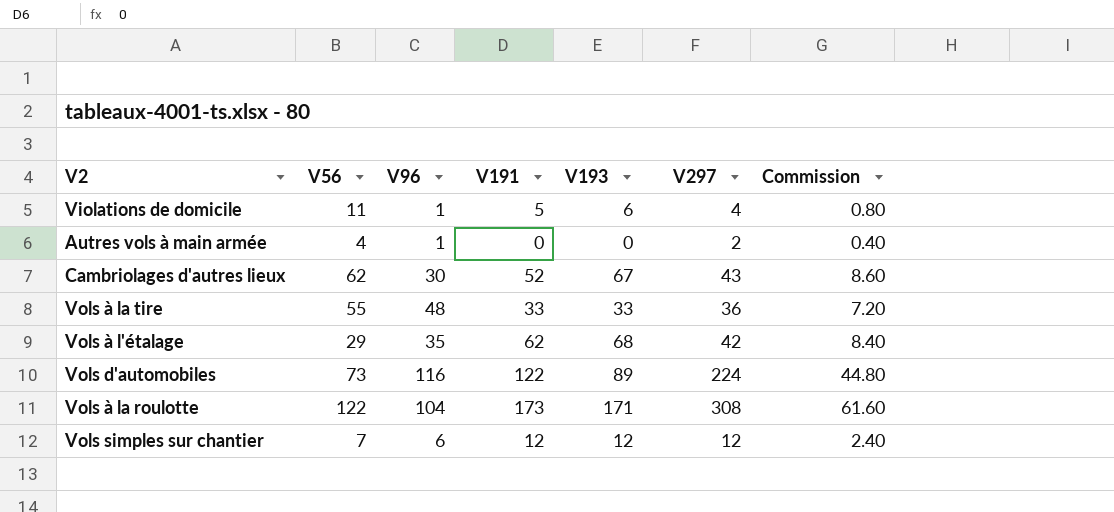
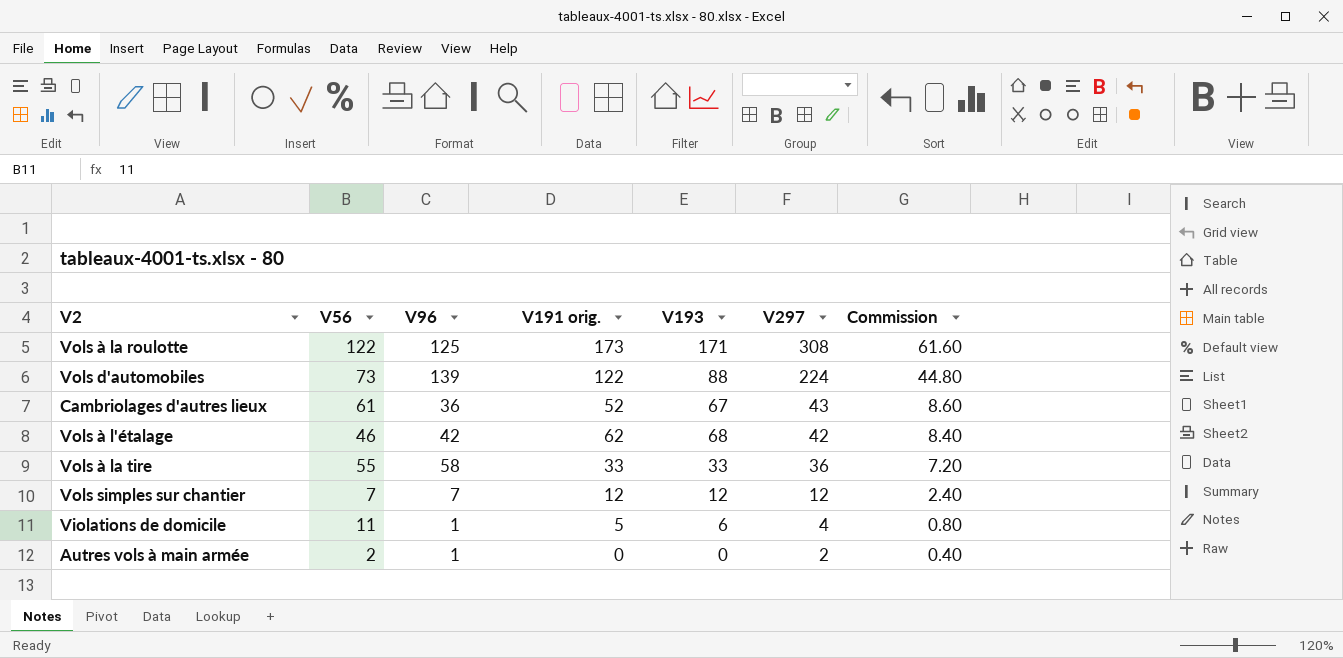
row order: none -> V297 descending
column name: V191 -> V191 orig.
Vols à la roulotte | V96: 104 -> 125
Vols d'automobiles | V96: 116 -> 139
Vols d'automobiles | V193: 89 -> 88
Cambriolages d'autres lieux | V56: 62 -> 61
Cambriolages d'autres lieux | V96: 30 -> 36
Vols à l'étalage | V56: 29 -> 46
Vols à l'étalage | V96: 35 -> 42
Vols à la tire | V96: 48 -> 58
Vols simples sur chantier | V96: 6 -> 7
Autres vols à main armée | V56: 4 -> 2

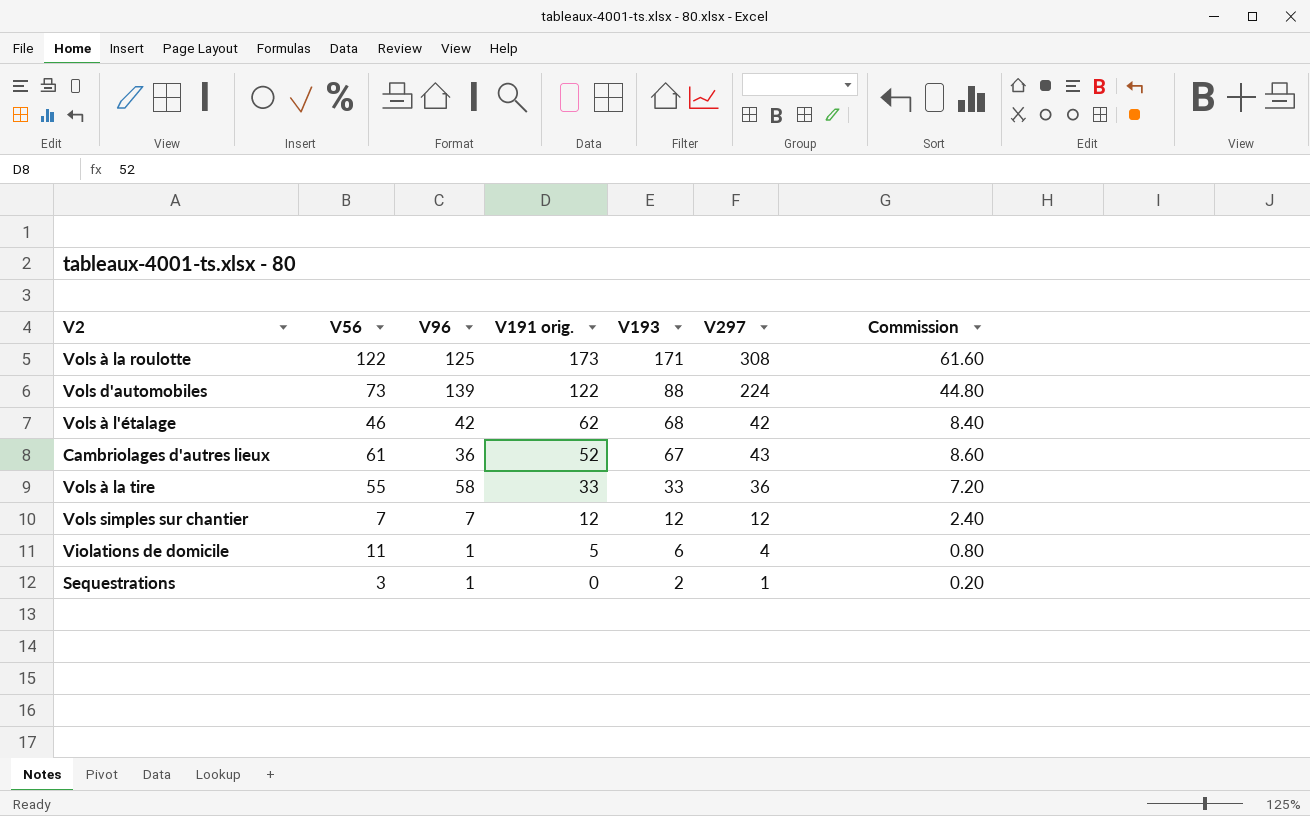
row order: V297 descending -> V191 orig. descending
row Autres vols à main armée: 2 | 1 | 0 | 0 | 2 | 0.40 -> none
row Sequestrations: none -> 3 | 1 | 0 | 2 | 1 | 0.20

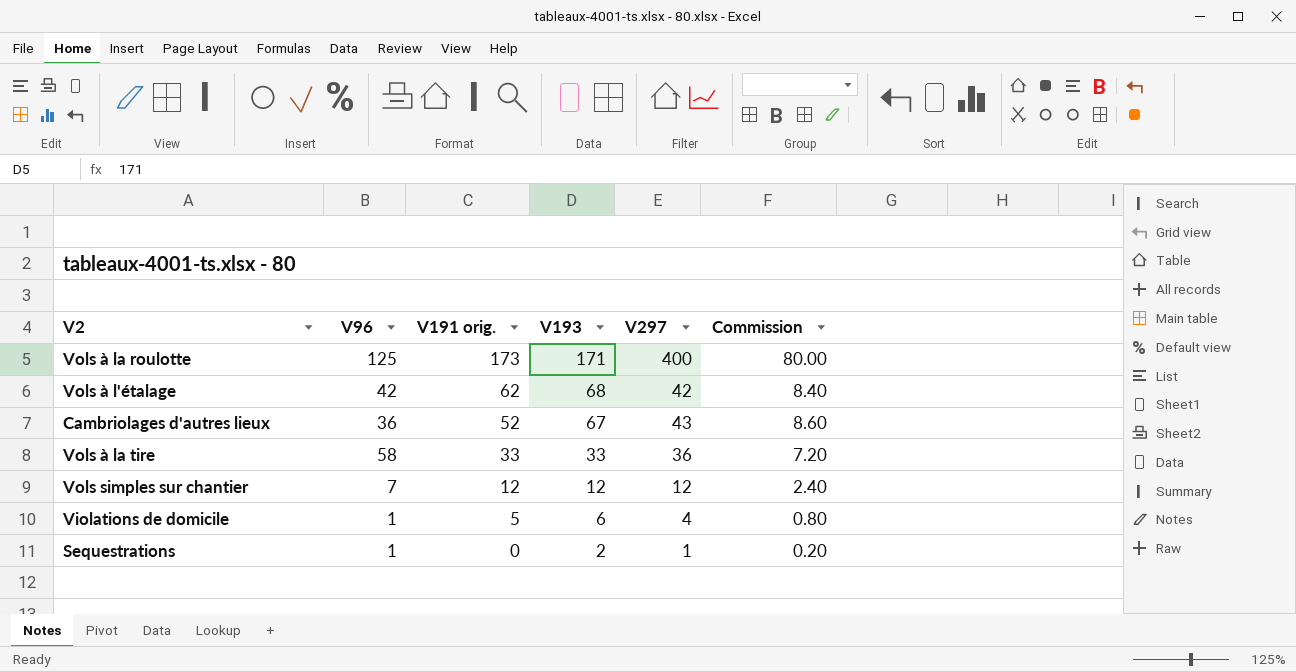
column V56 | position: 2 -> none
row Vols d'automobiles: 73 | 139 | 122 | 88 | 224 | 44.80 -> none
Vols à la roulotte | V297: 308 -> 400
Vols à la roulotte | Commission: 61.60 -> 80.00

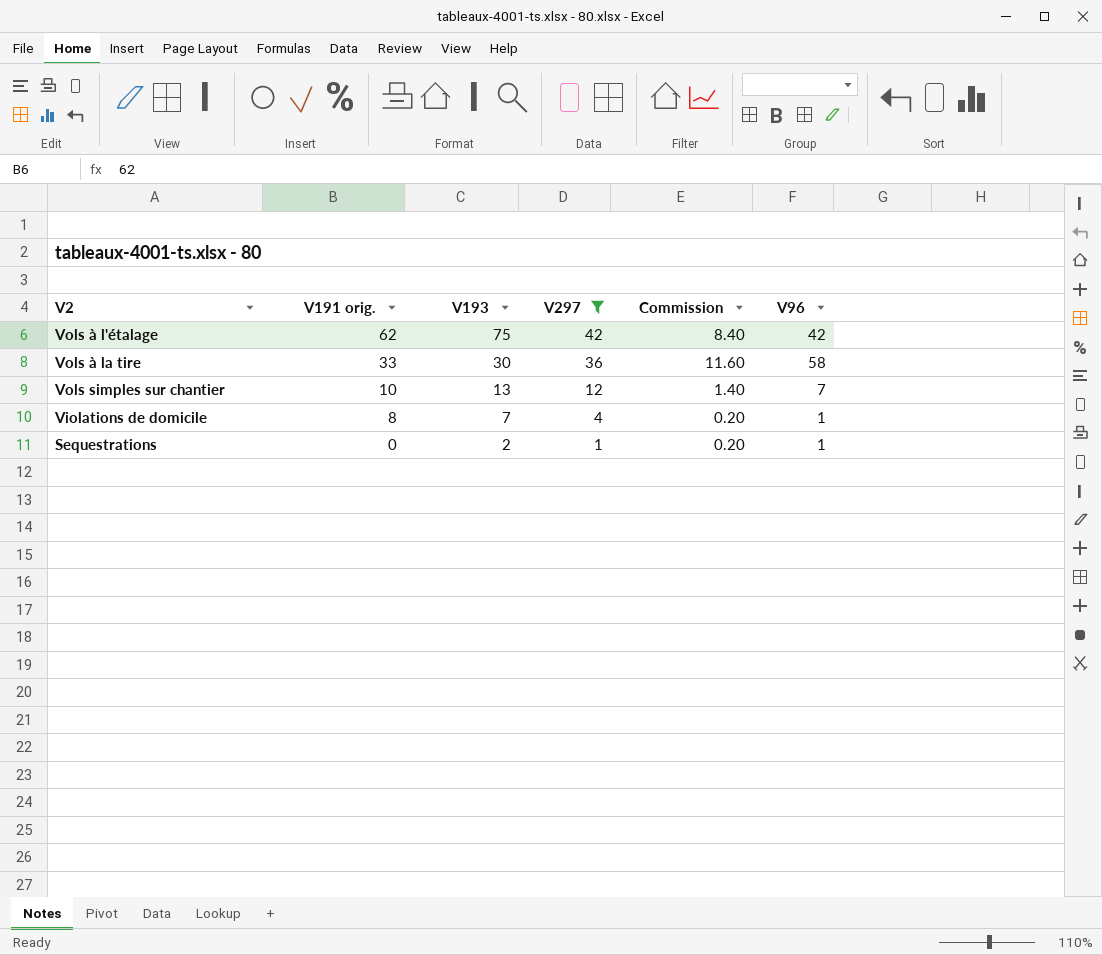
filter: none -> V297 <= 42
column Commission | formula: [V297] * 0.2 -> [V96] * 0.2
column V96 | position: 2 -> 6
Vols à l'étalage | V193: 68 -> 75
Vols à la tire | V193: 33 -> 30
Vols simples sur chantier | V191 orig.: 12 -> 10
Vols simples sur chantier | V193: 12 -> 13
Violations de domicile | V191 orig.: 5 -> 8
Violations de domicile | V193: 6 -> 7

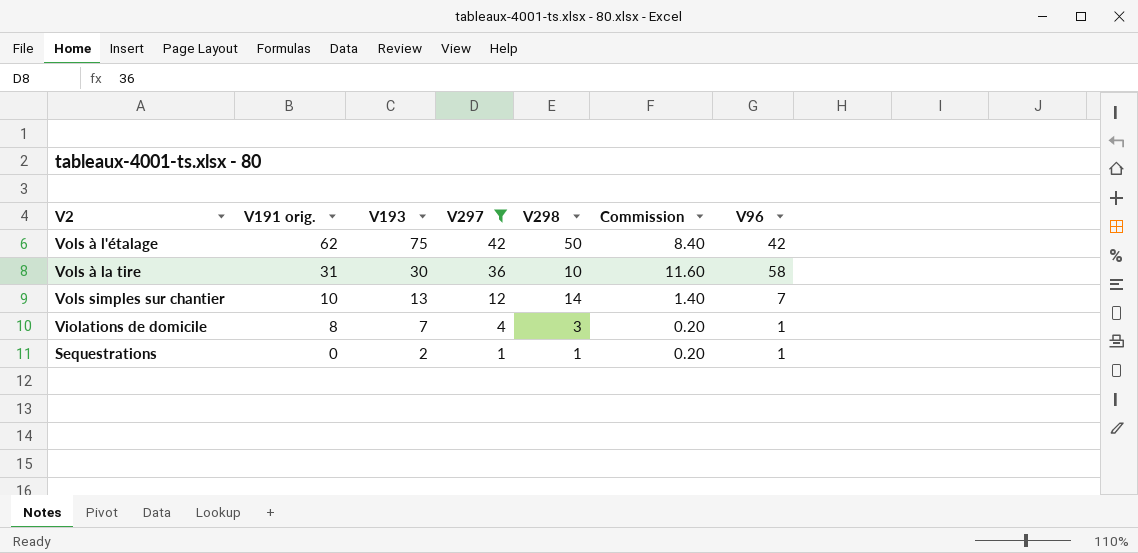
column V298 | position: none -> 5
Vols à la tire | V191 orig.: 33 -> 31

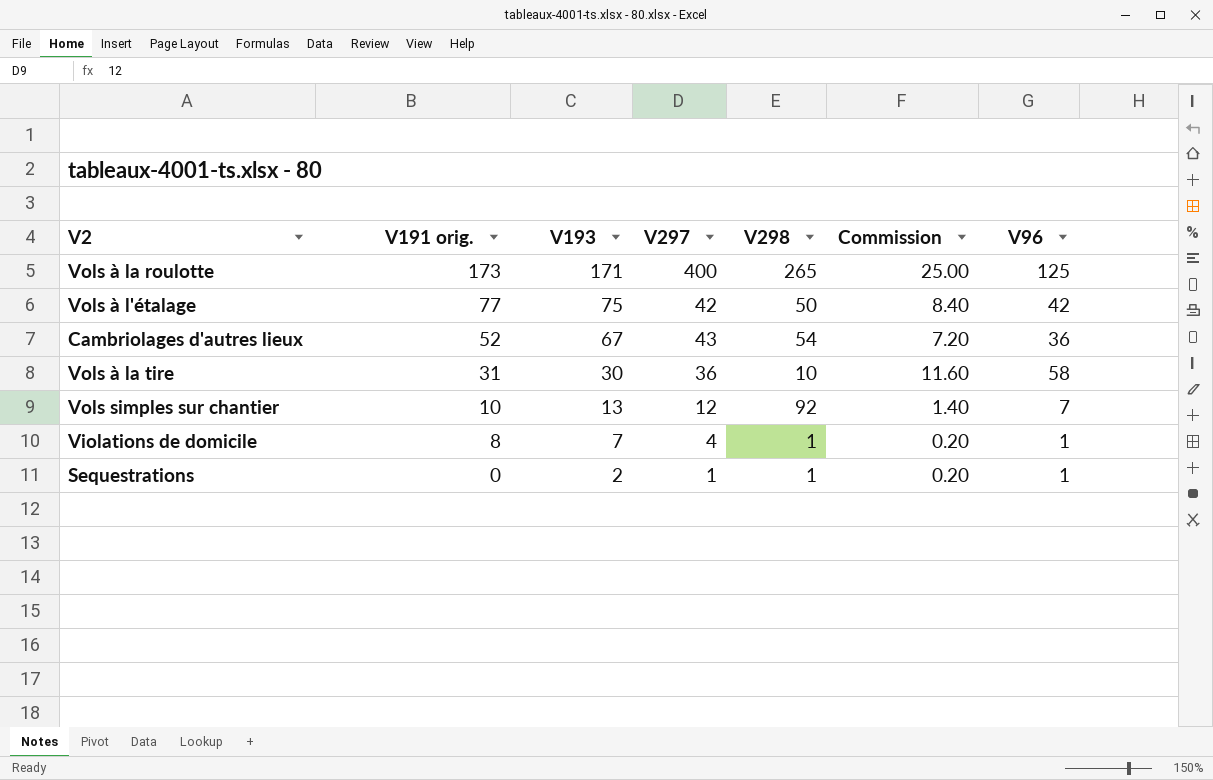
filter: V297 <= 42 -> none
Vols à l'étalage | V191 orig.: 62 -> 77
Vols simples sur chantier | V298: 14 -> 92
Violations de domicile | V298: 3 -> 1

